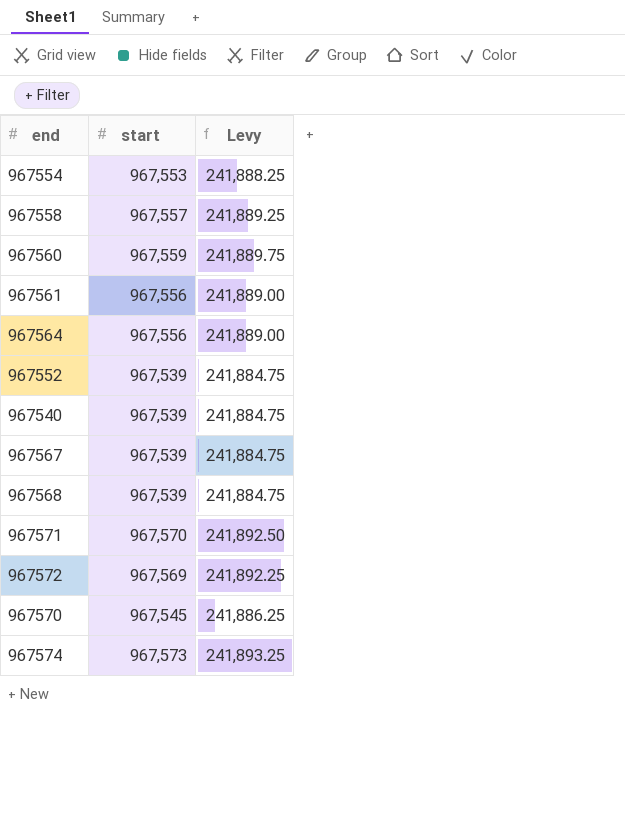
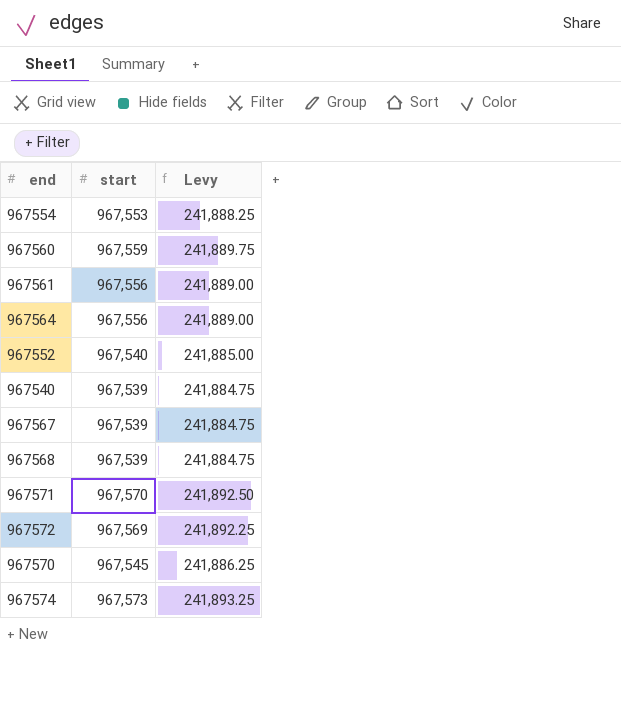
row 967558: 967,557 | 241,889.25 -> none
967552 | start: 967,539 -> 967,540
967552 | Levy: 241,884.75 -> 241,885.00

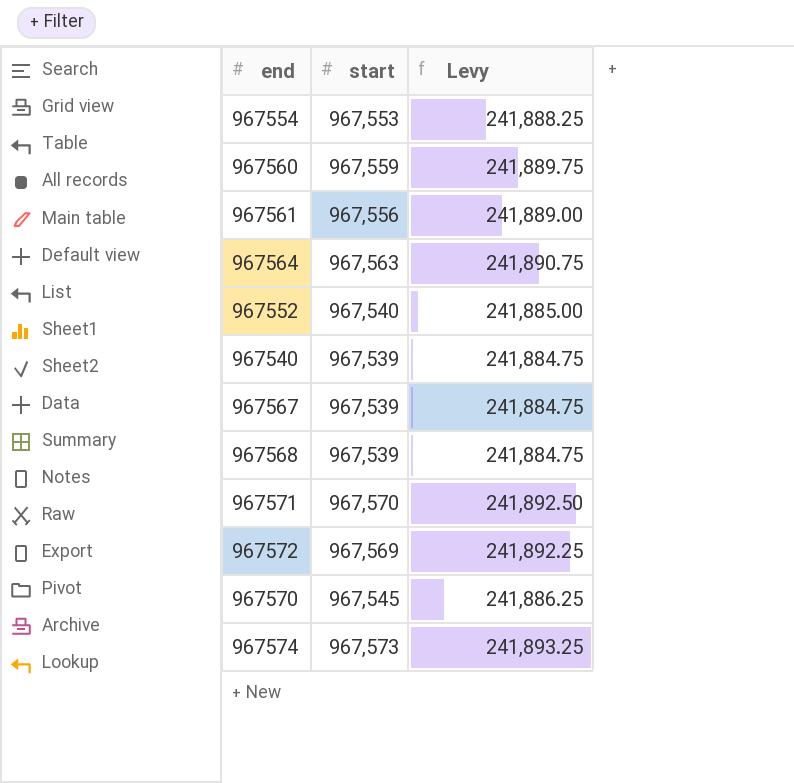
967564 | start: 967,556 -> 967,563
967564 | Levy: 241,889.00 -> 241,890.75

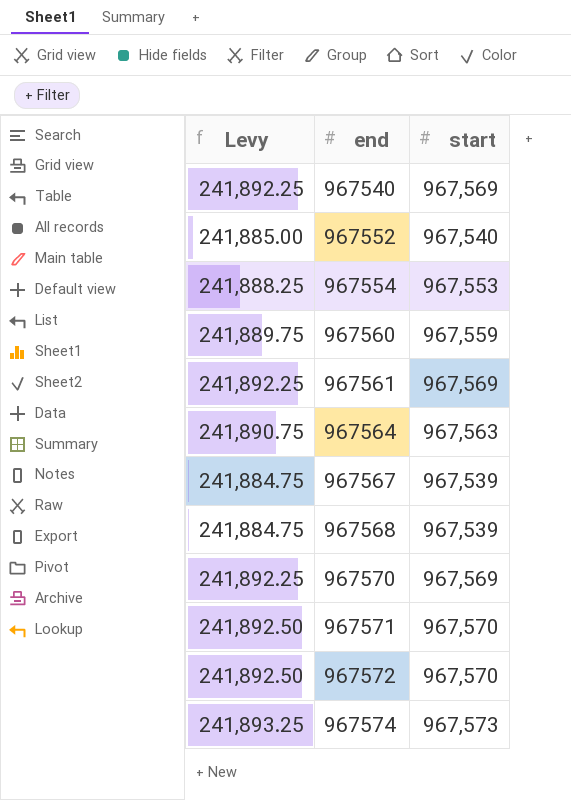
row order: none -> end ascending
column Levy | position: 3 -> 1
967540 | Levy: 241,884.75 -> 241,892.25
967540 | start: 967,539 -> 967,569
967561 | Levy: 241,889.00 -> 241,892.25
967561 | start: 967,556 -> 967,569
967570 | Levy: 241,886.25 -> 241,892.25
967570 | start: 967,545 -> 967,569
967572 | Levy: 241,892.25 -> 241,892.50
967572 | start: 967,569 -> 967,570

